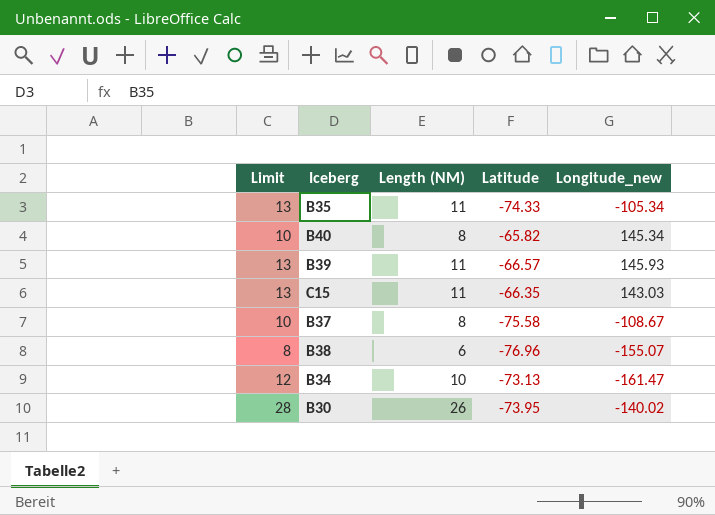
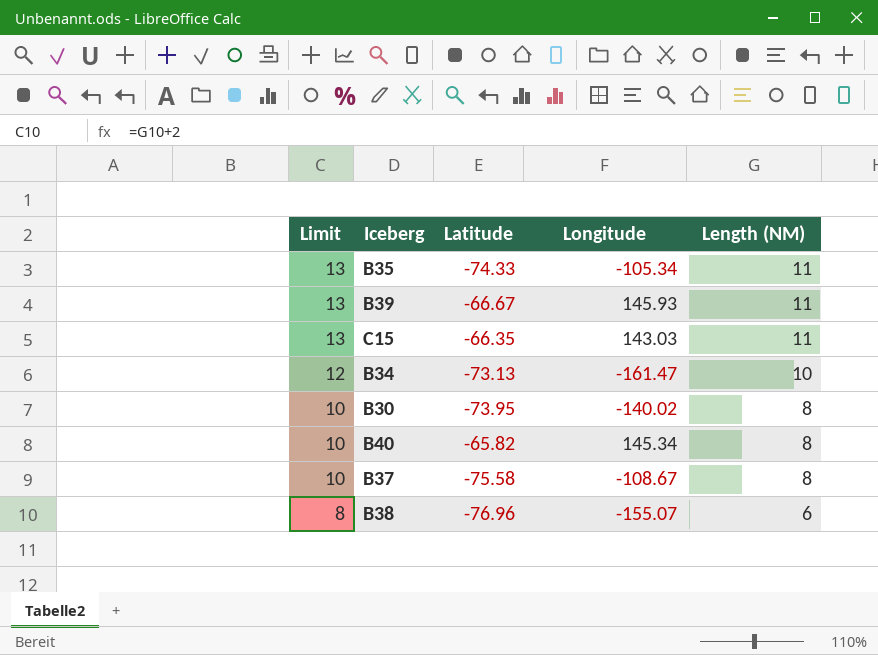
row order: none -> Limit descending
column name: Longitude_new -> Longitude
column Length (NM) | position: 3 -> 5
B39 | Latitude: -66.57 -> -66.67
B30 | Limit: 28 -> 10
B30 | Length (NM): 26 -> 8

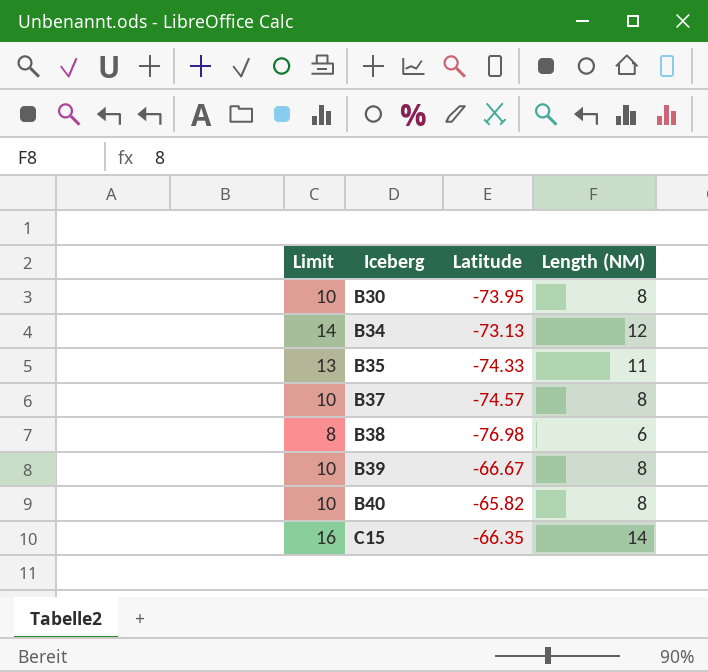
row order: Limit descending -> Iceberg ascending
column Longitude | position: 4 -> none
B34 | Limit: 12 -> 14
B34 | Length (NM): 10 -> 12
B37 | Latitude: -75.58 -> -74.57
B38 | Latitude: -76.96 -> -76.98
B39 | Limit: 13 -> 10
B39 | Length (NM): 11 -> 8
C15 | Limit: 13 -> 16
C15 | Length (NM): 11 -> 14

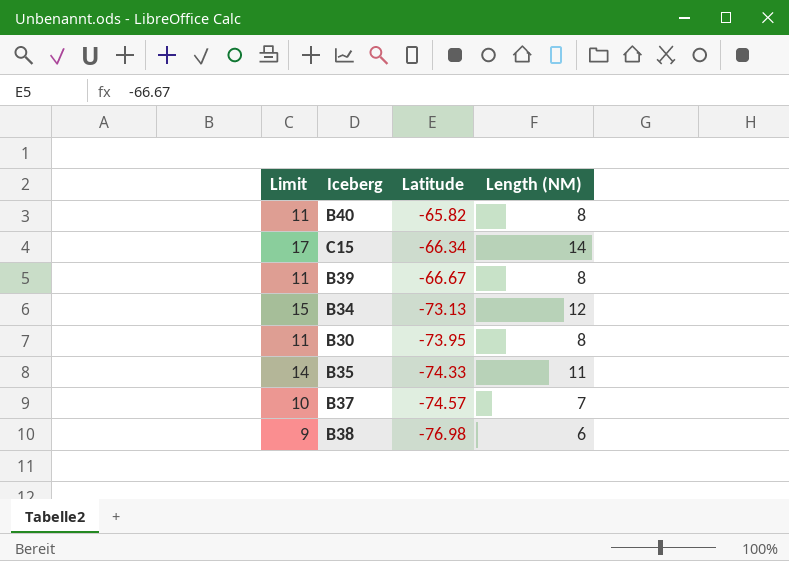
row order: Iceberg ascending -> Latitude descending
column Limit | formula: [Length (NM)] + 2 -> [Length (NM)] + 3
C15 | Latitude: -66.35 -> -66.34
B37 | Length (NM): 8 -> 7

